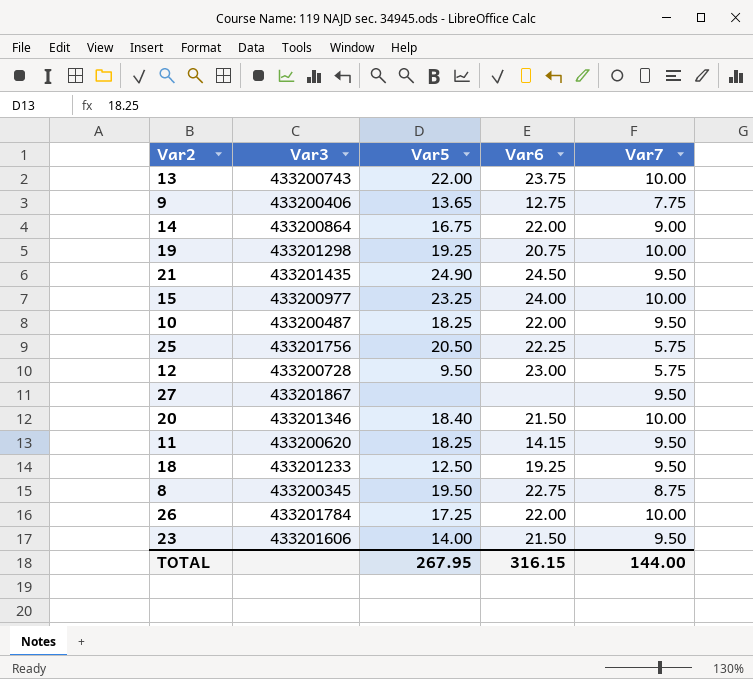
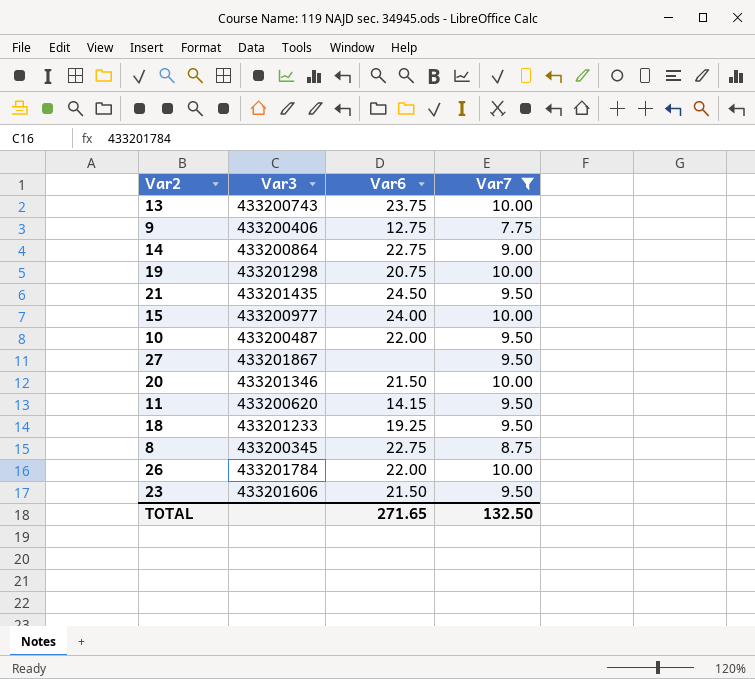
filter: none -> Var7 != 5.75
column Var5 | position: 3 -> none
14 | Var6: 22.00 -> 22.75
TOTAL | Var6: 316.15 -> 271.65
TOTAL | Var7: 144.00 -> 132.50

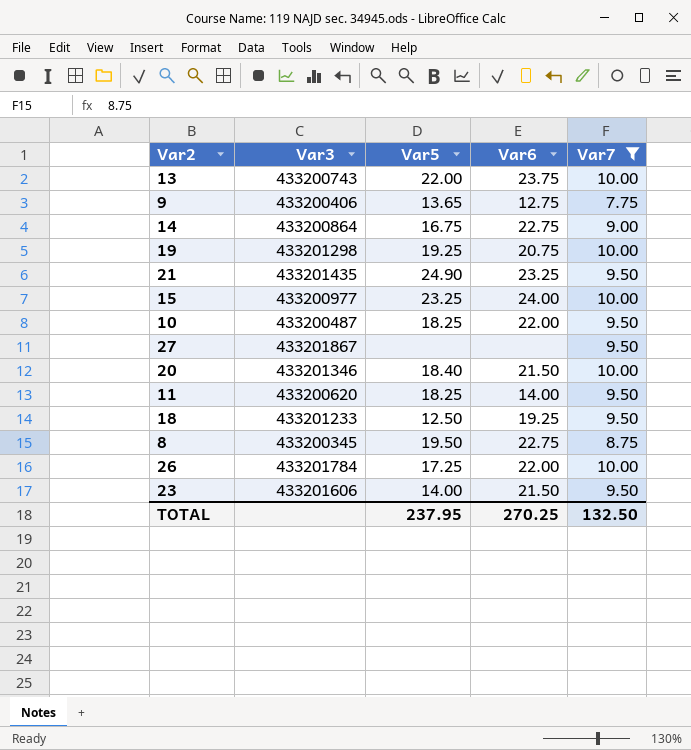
column Var5 | position: none -> 3
21 | Var6: 24.50 -> 23.25
11 | Var6: 14.15 -> 14.00
TOTAL | Var6: 271.65 -> 270.25

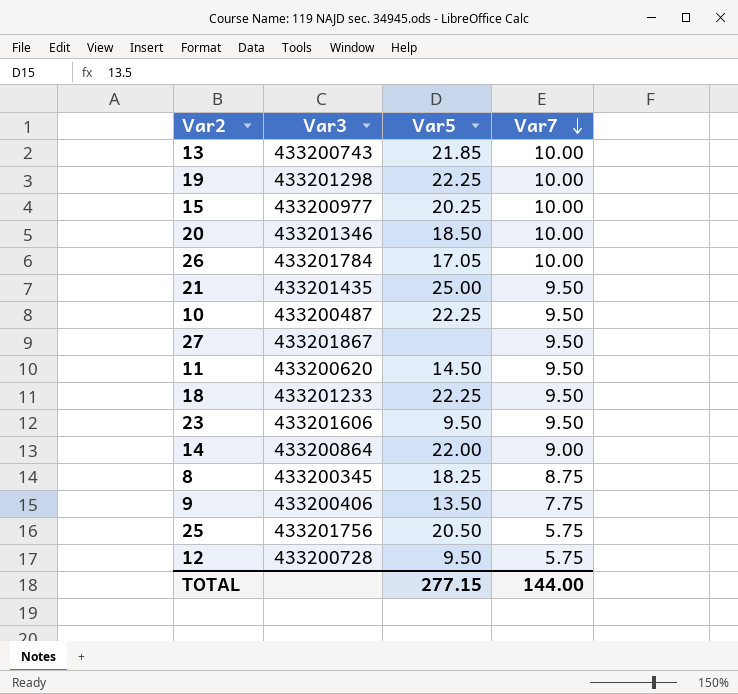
filter: Var7 != 5.75 -> none
row order: none -> Var7 descending
column Var6 | position: 4 -> none
13 | Var5: 22.00 -> 21.85
19 | Var5: 19.25 -> 22.25
15 | Var5: 23.25 -> 20.25
20 | Var5: 18.40 -> 18.50
26 | Var5: 17.25 -> 17.05
21 | Var5: 24.90 -> 25.00
10 | Var5: 18.25 -> 22.25
11 | Var5: 18.25 -> 14.50
18 | Var5: 12.50 -> 22.25
23 | Var5: 14.00 -> 9.50
14 | Var5: 16.75 -> 22.00
8 | Var5: 19.50 -> 18.25
9 | Var5: 13.65 -> 13.50
TOTAL | Var5: 237.95 -> 277.15
TOTAL | Var7: 132.50 -> 144.00

